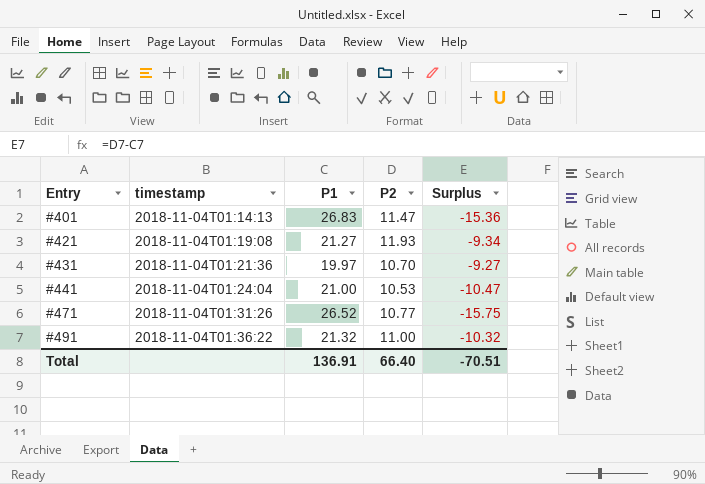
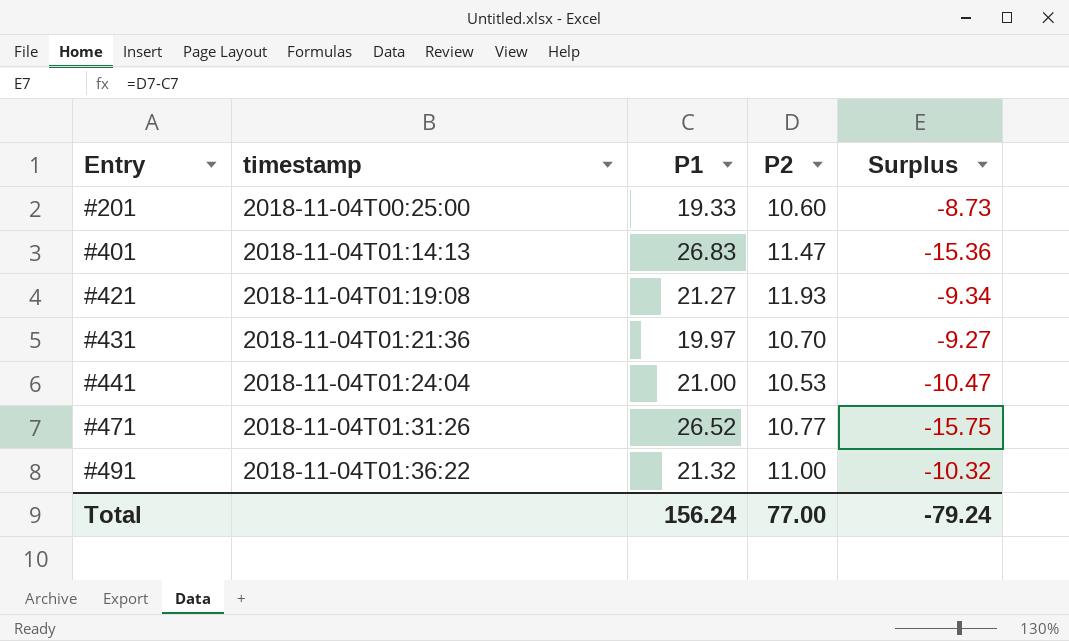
row #201: none -> 2018-11-04T00:25:00 | 19.33 | 10.60 | -8.73
Total | P1: 136.91 -> 156.24
Total | P2: 66.40 -> 77.00
Total | Surplus: -70.51 -> -79.24

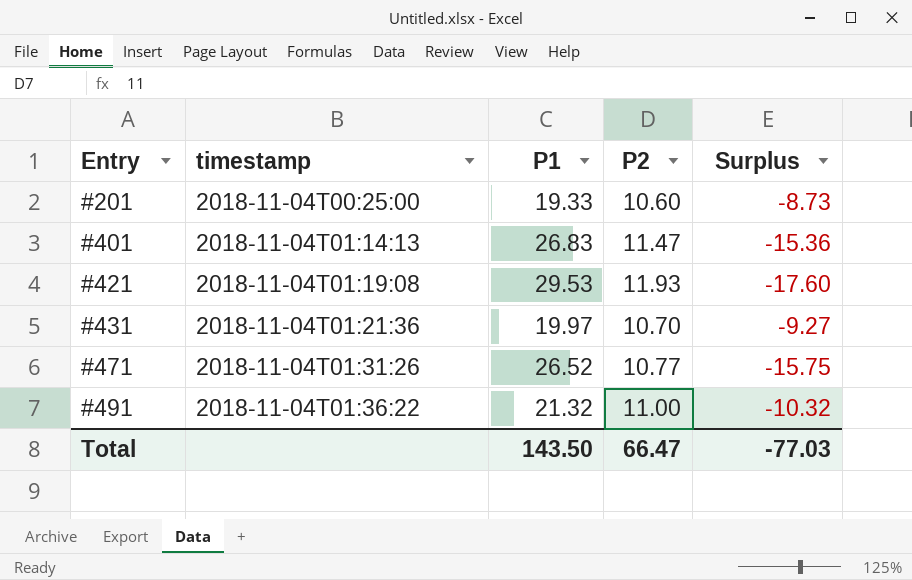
row #441: 2018-11-04T01:24:04 | 21.00 | 10.53 | -10.47 -> none
#421 | P1: 21.27 -> 29.53
#421 | Surplus: -9.34 -> -17.60
Total | P1: 156.24 -> 143.50
Total | P2: 77.00 -> 66.47
Total | Surplus: -79.24 -> -77.03

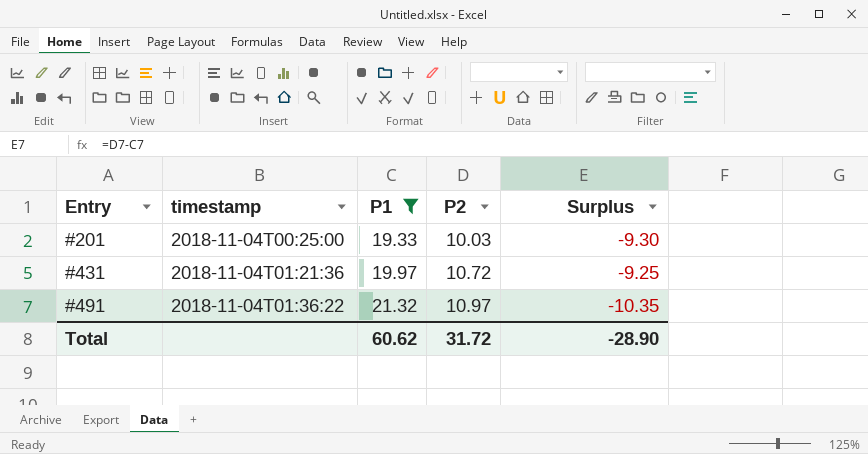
filter: none -> P1 <= 21.32
#201 | P2: 10.60 -> 10.03
#201 | Surplus: -8.73 -> -9.30
#431 | P2: 10.70 -> 10.72
#431 | Surplus: -9.27 -> -9.25
#491 | P2: 11.00 -> 10.97
#491 | Surplus: -10.32 -> -10.35
Total | P1: 143.50 -> 60.62
Total | P2: 66.47 -> 31.72
Total | Surplus: -77.03 -> -28.90

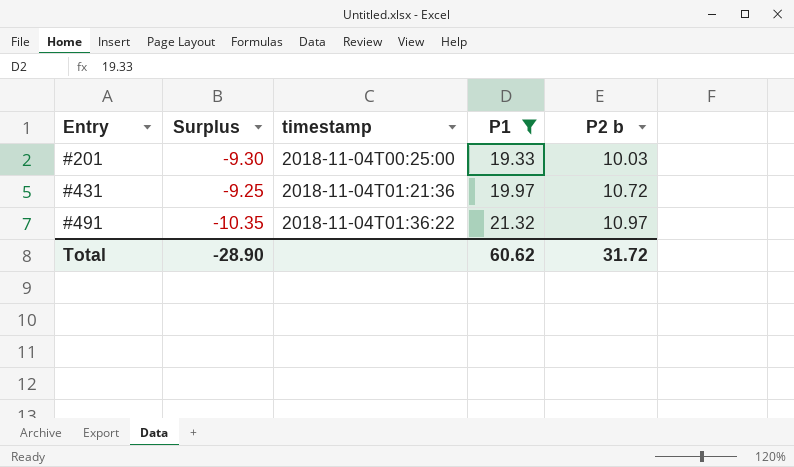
column Surplus | position: 5 -> 2
column name: P2 -> P2 b

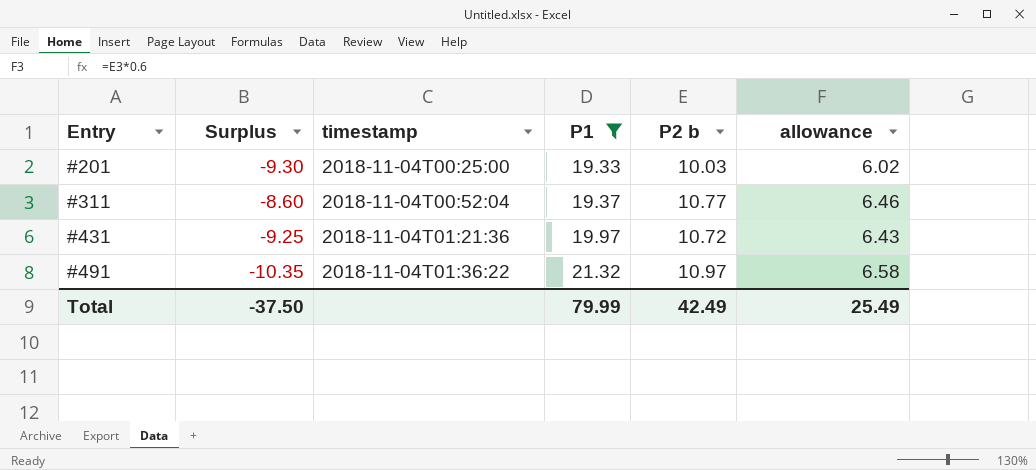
column allowance | formula: none -> [P2 b] * 0.6
row #311: none -> -8.60 | 2018-11-04T00:52:04 | 19.37 | 10.77 | 6.46
Total | Surplus: -28.90 -> -37.50
Total | P1: 60.62 -> 79.99
Total | P2 b: 31.72 -> 42.49

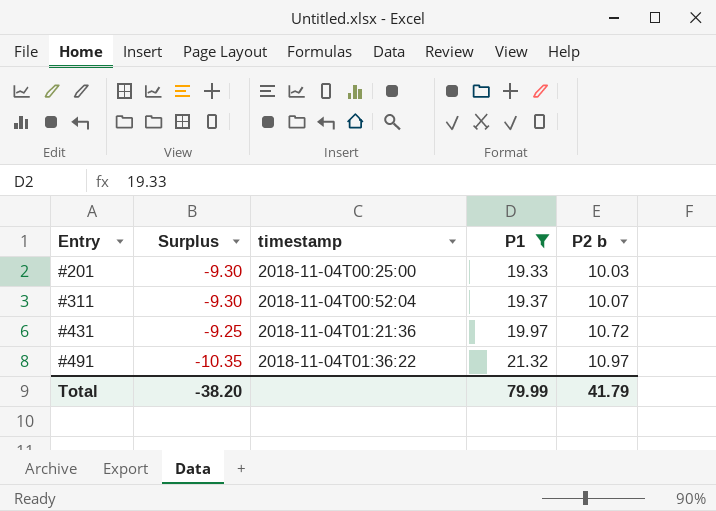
column allowance | formula: [P2 b] * 0.6 -> none
#311 | Surplus: -8.60 -> -9.30
#311 | P2 b: 10.77 -> 10.07
Total | Surplus: -37.50 -> -38.20
Total | P2 b: 42.49 -> 41.79

